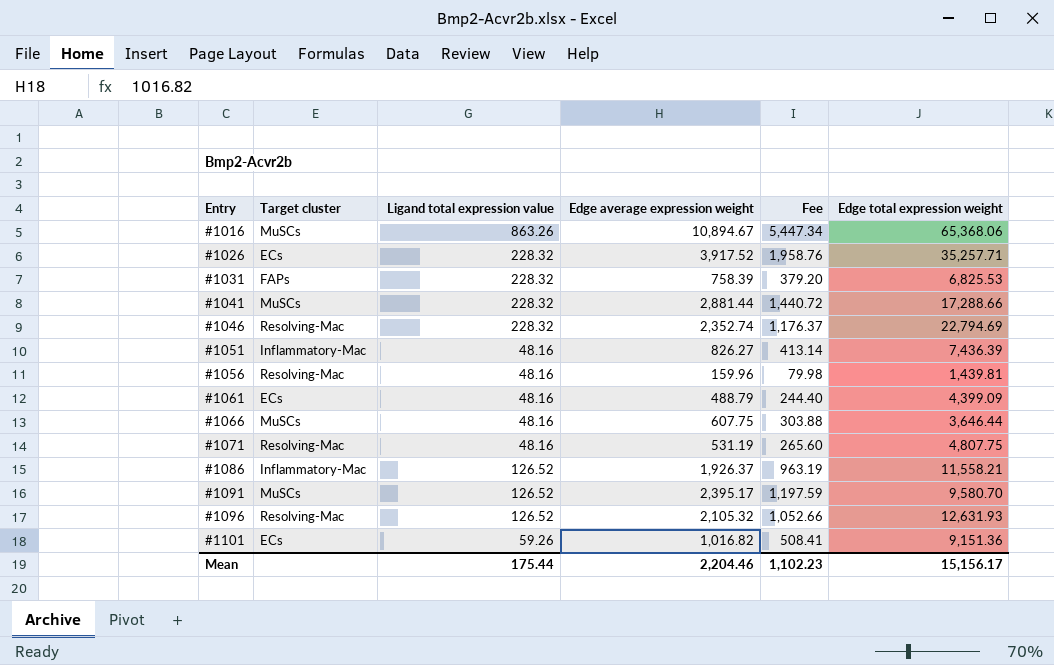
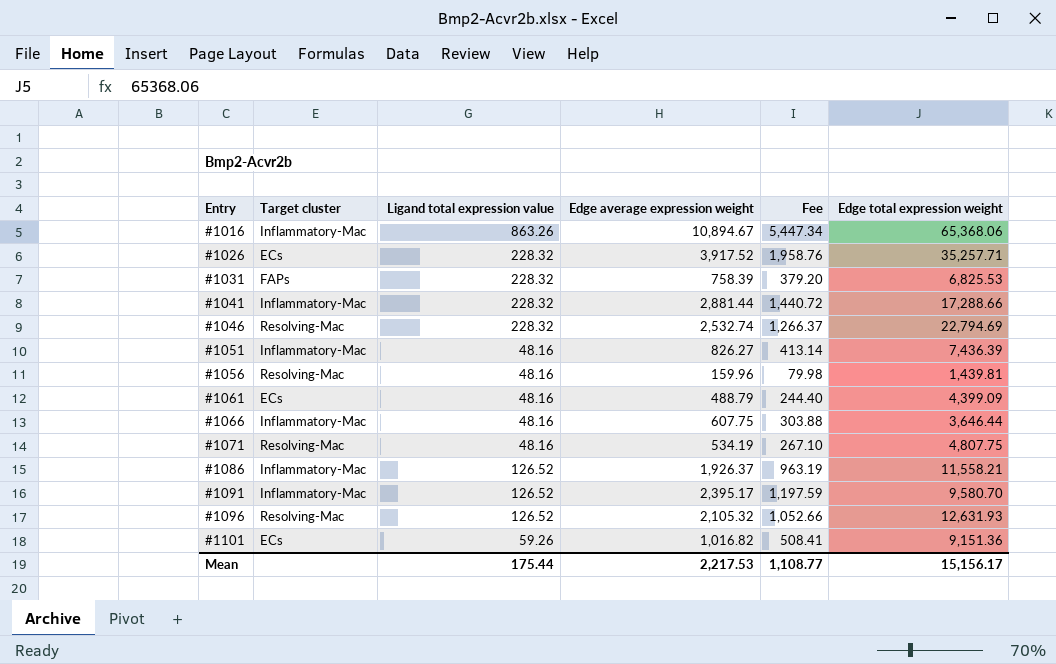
#1016 | Target cluster: MuSCs -> Inflammatory-Mac
#1041 | Target cluster: MuSCs -> Inflammatory-Mac
#1046 | Edge average expression weight: 2,352.74 -> 2,532.74
#1046 | Fee: 1,176.37 -> 1,266.37
#1066 | Target cluster: MuSCs -> Inflammatory-Mac
#1071 | Edge average expression weight: 531.19 -> 534.19
#1071 | Fee: 265.60 -> 267.10
#1091 | Target cluster: MuSCs -> Inflammatory-Mac
Mean | Edge average expression weight: 2,204.46 -> 2,217.53
Mean | Fee: 1,102.23 -> 1,108.77

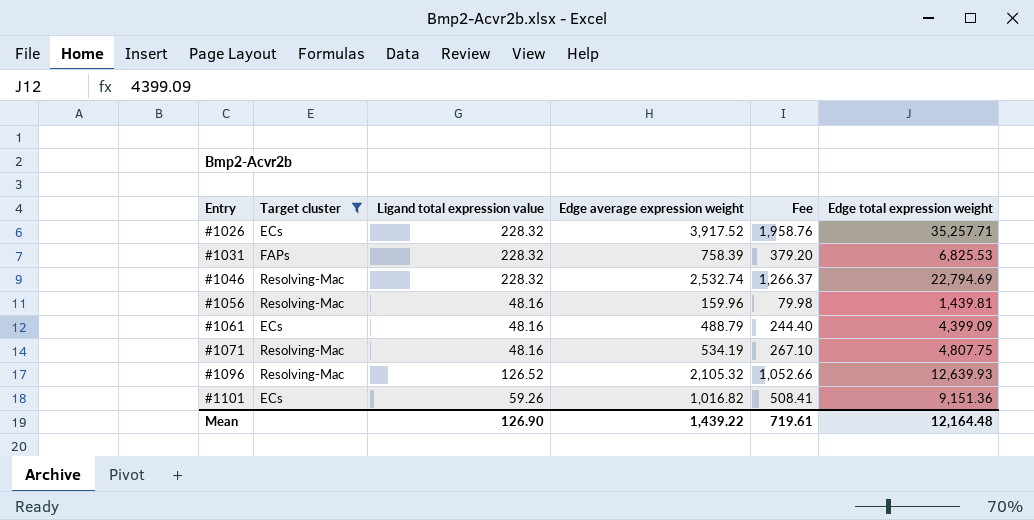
filter: none -> Target cluster != Inflammatory-Mac
#1096 | Edge total expression weight: 12,631.93 -> 12,639.93
Mean | Ligand total expression value: 175.44 -> 126.90
Mean | Edge average expression weight: 2,217.53 -> 1,439.22
Mean | Fee: 1,108.77 -> 719.61
Mean | Edge total expression weight: 15,156.17 -> 12,164.48

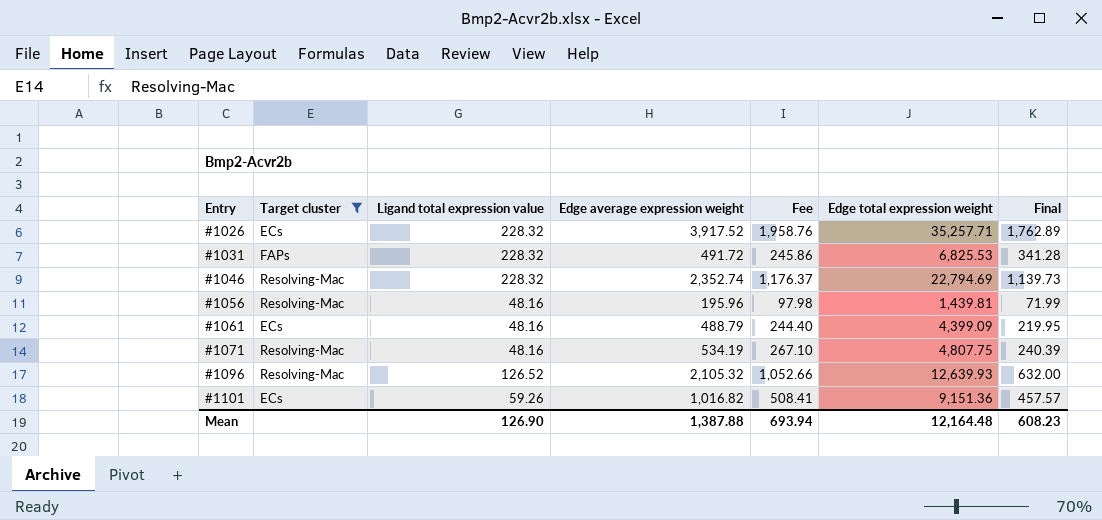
column Final | formula: none -> [Edge total expression weight] * 0.05
#1031 | Edge average expression weight: 758.39 -> 491.72
#1031 | Fee: 379.20 -> 245.86
#1046 | Edge average expression weight: 2,532.74 -> 2,352.74
#1046 | Fee: 1,266.37 -> 1,176.37
#1056 | Edge average expression weight: 159.96 -> 195.96
#1056 | Fee: 79.98 -> 97.98
Mean | Edge average expression weight: 1,439.22 -> 1,387.88
Mean | Fee: 719.61 -> 693.94

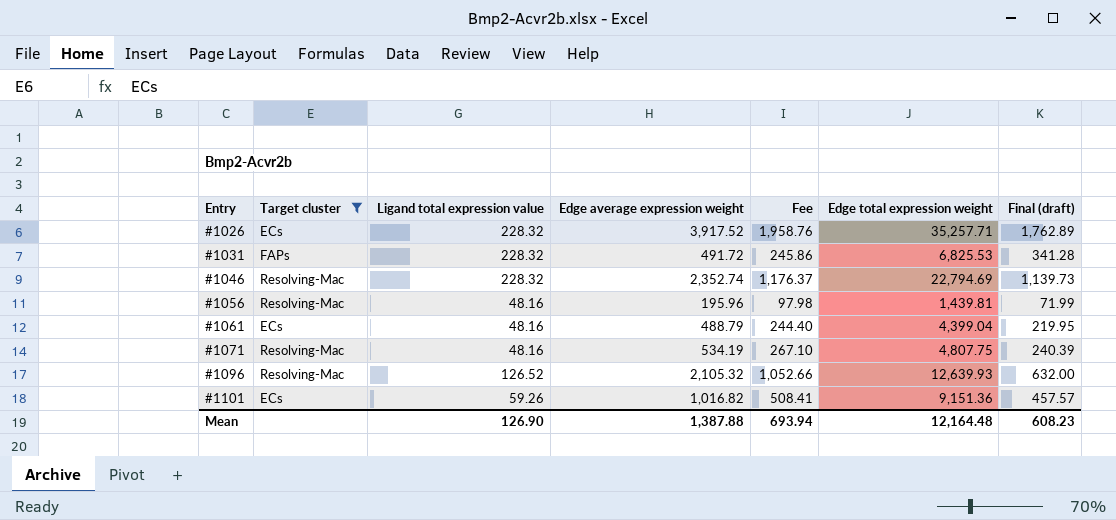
column name: Final -> Final (draft)
#1061 | Edge total expression weight: 4,399.09 -> 4,399.04

